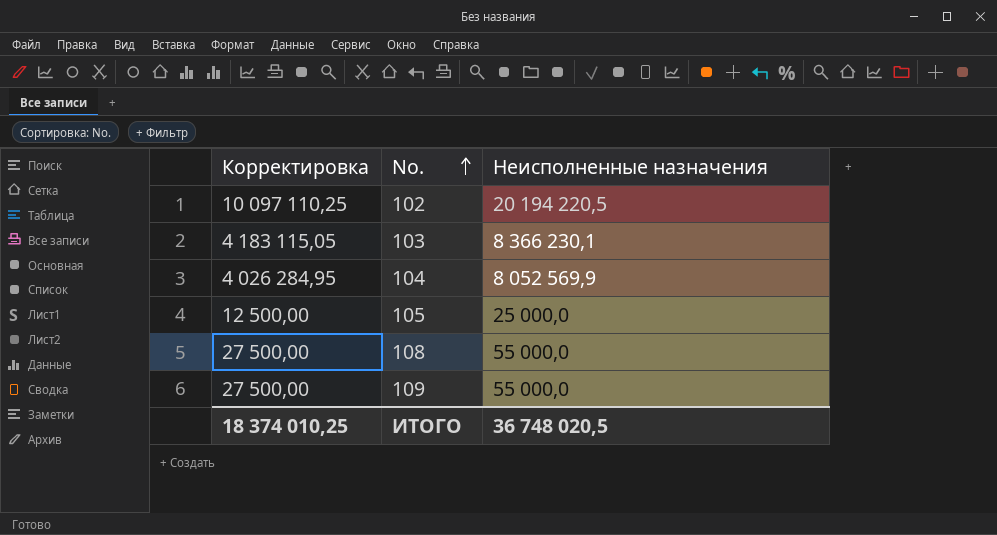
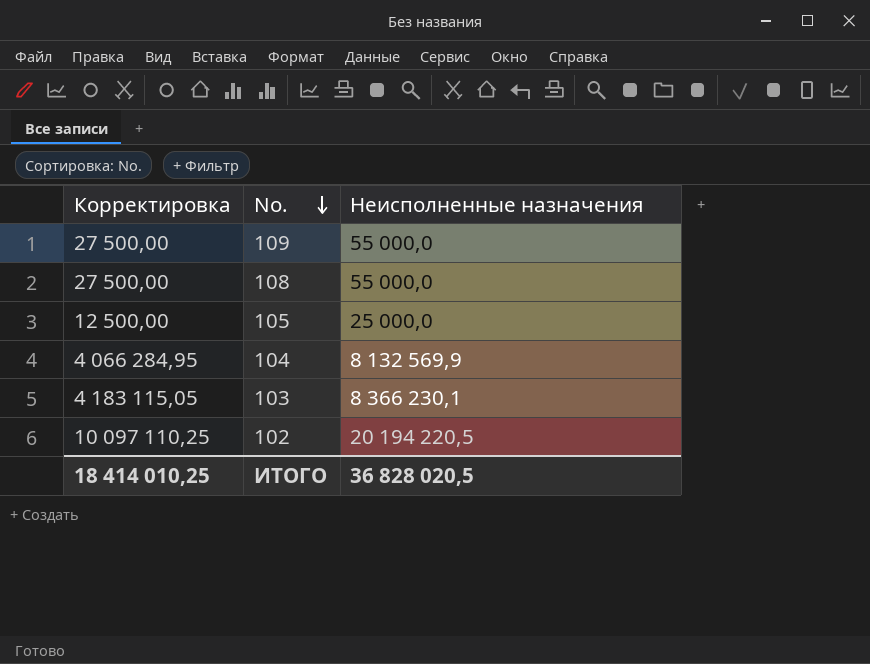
row order: No. ascending -> No. descending
104 | Корректировка: 4 026 284,95 -> 4 066 284,95
104 | Неисполненные назначения: 8 052 569,9 -> 8 132 569,9
ИТОГО | Корректировка: 18 374 010,25 -> 18 414 010,25
ИТОГО | Неисполненные назначения: 36 748 020,5 -> 36 828 020,5

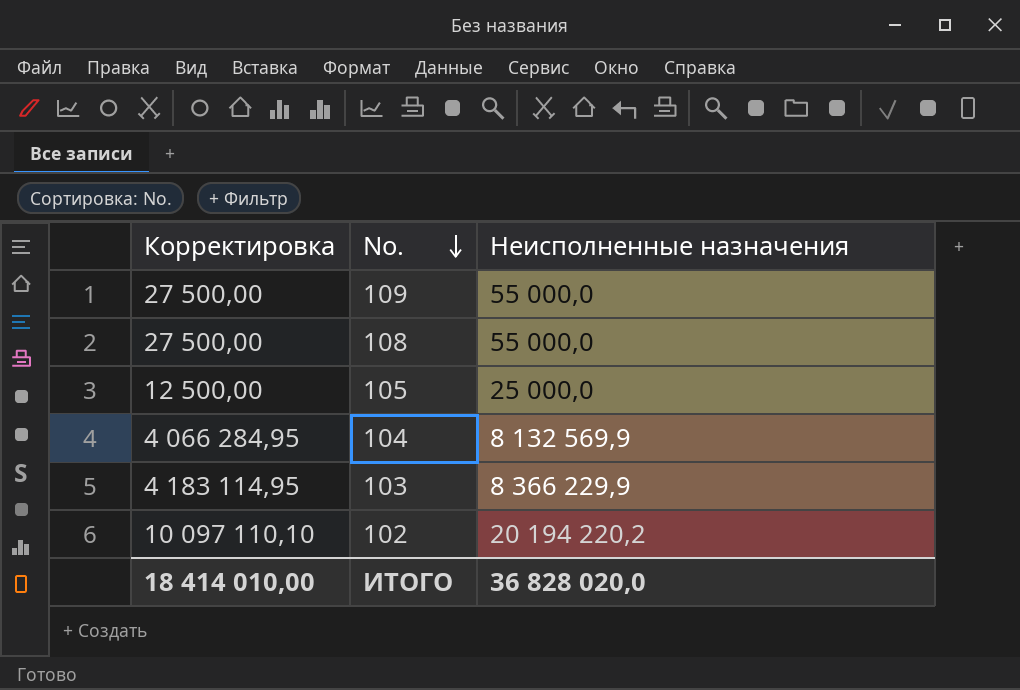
103 | Корректировка: 4 183 115,05 -> 4 183 114,95
103 | Неисполненные назначения: 8 366 230,1 -> 8 366 229,9
102 | Корректировка: 10 097 110,25 -> 10 097 110,10
102 | Неисполненные назначения: 20 194 220,5 -> 20 194 220,2
ИТОГО | Корректировка: 18 414 010,25 -> 18 414 010,00
ИТОГО | Неисполненные назначения: 36 828 020,5 -> 36 828 020,0

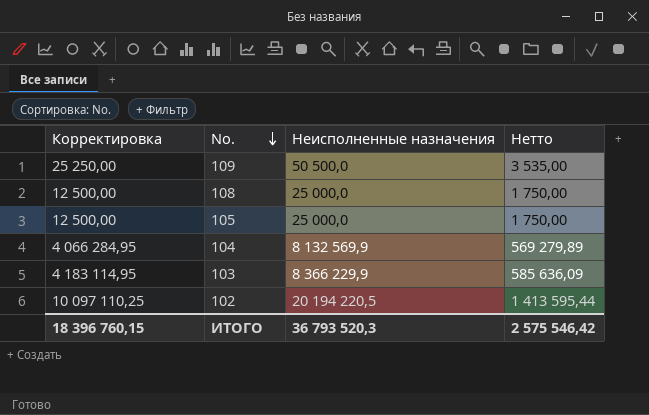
column Нетто | formula: none -> [Неисполненные назначения] * 0,07
109 | Корректировка: 27 500,00 -> 25 250,00
109 | Неисполненные назначения: 55 000,0 -> 50 500,0
108 | Корректировка: 27 500,00 -> 12 500,00
108 | Неисполненные назначения: 55 000,0 -> 25 000,0
102 | Корректировка: 10 097 110,10 -> 10 097 110,25
102 | Неисполненные назначения: 20 194 220,2 -> 20 194 220,5
ИТОГО | Корректировка: 18 414 010,00 -> 18 396 760,15
ИТОГО | Неисполненные назначения: 36 828 020,0 -> 36 793 520,3

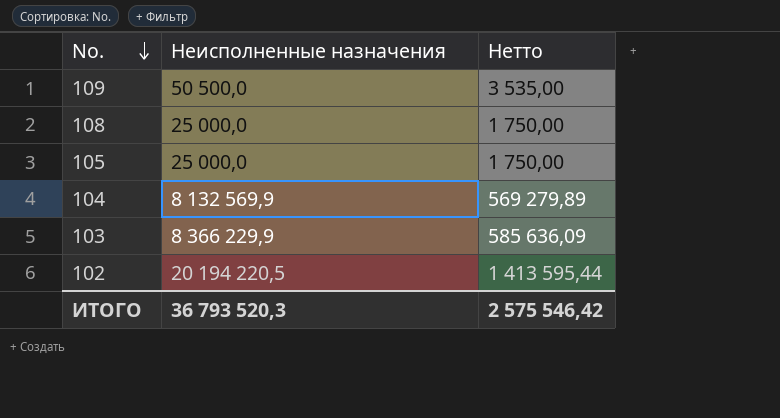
column Корректировка | formula: [Неисполненные назначения] * 0,5 -> none

